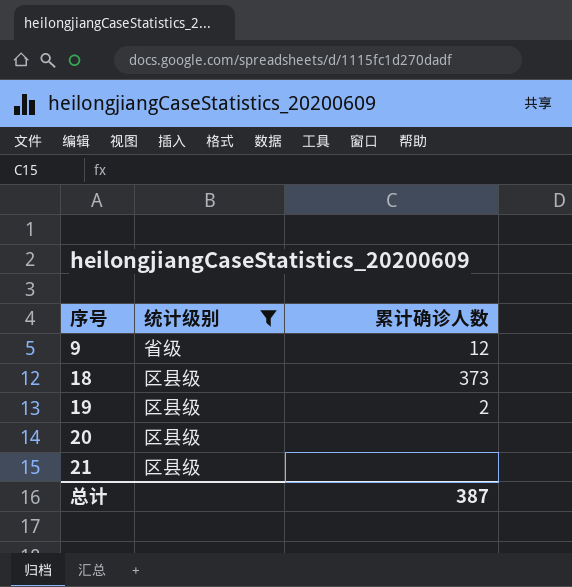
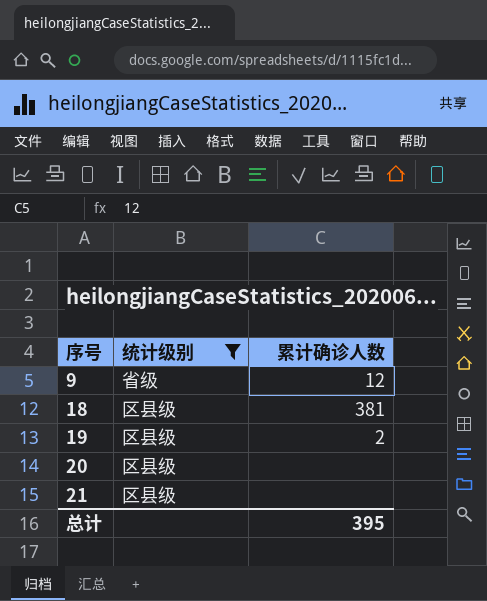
18 | 累计确诊人数: 373 -> 381
总计 | 累计确诊人数: 387 -> 395

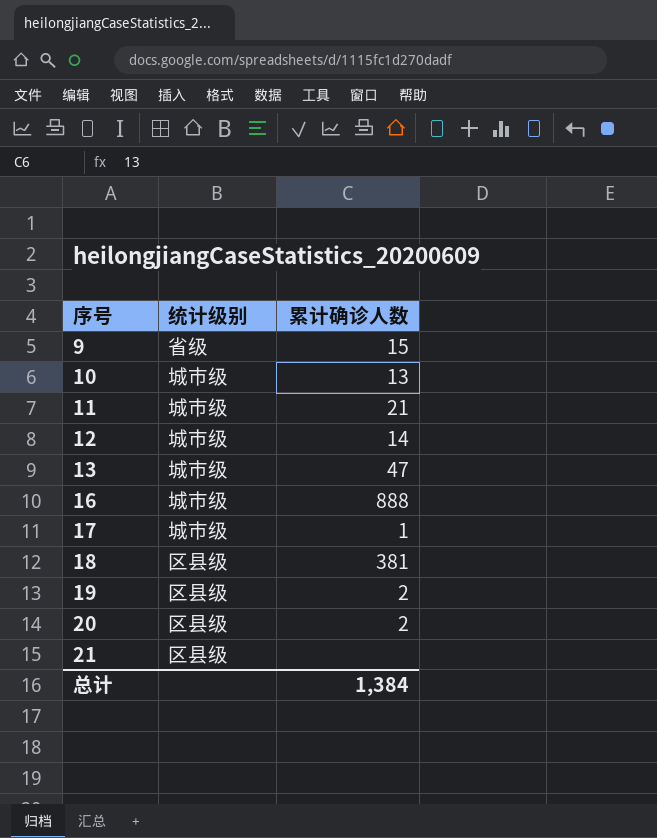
filter: 统计级别 != 城市级 -> none
9 | 累计确诊人数: 12 -> 15
20 | 累计确诊人数: none -> 2
总计 | 累计确诊人数: 395 -> 1,384

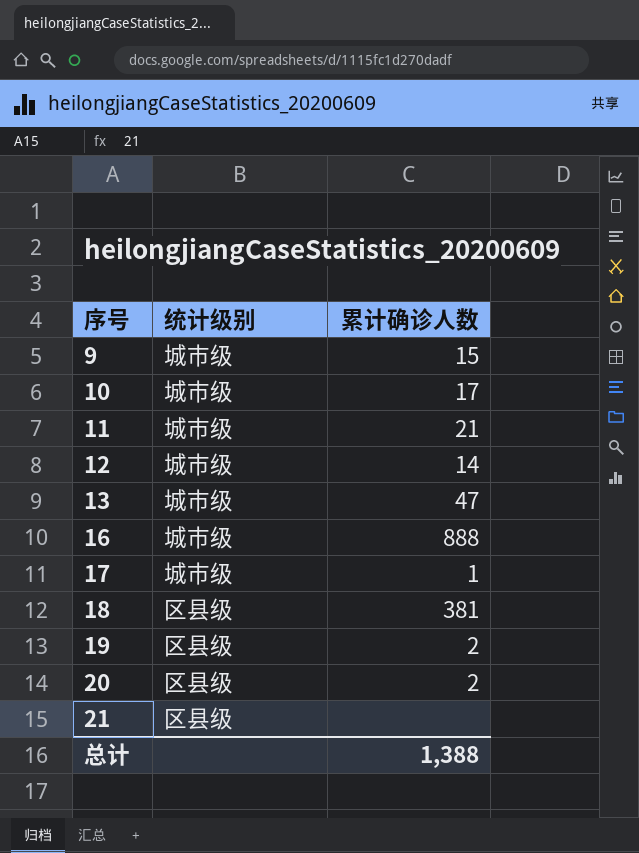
9 | 统计级别: 省级 -> 城市级
10 | 累计确诊人数: 13 -> 17
总计 | 累计确诊人数: 1,384 -> 1,388

